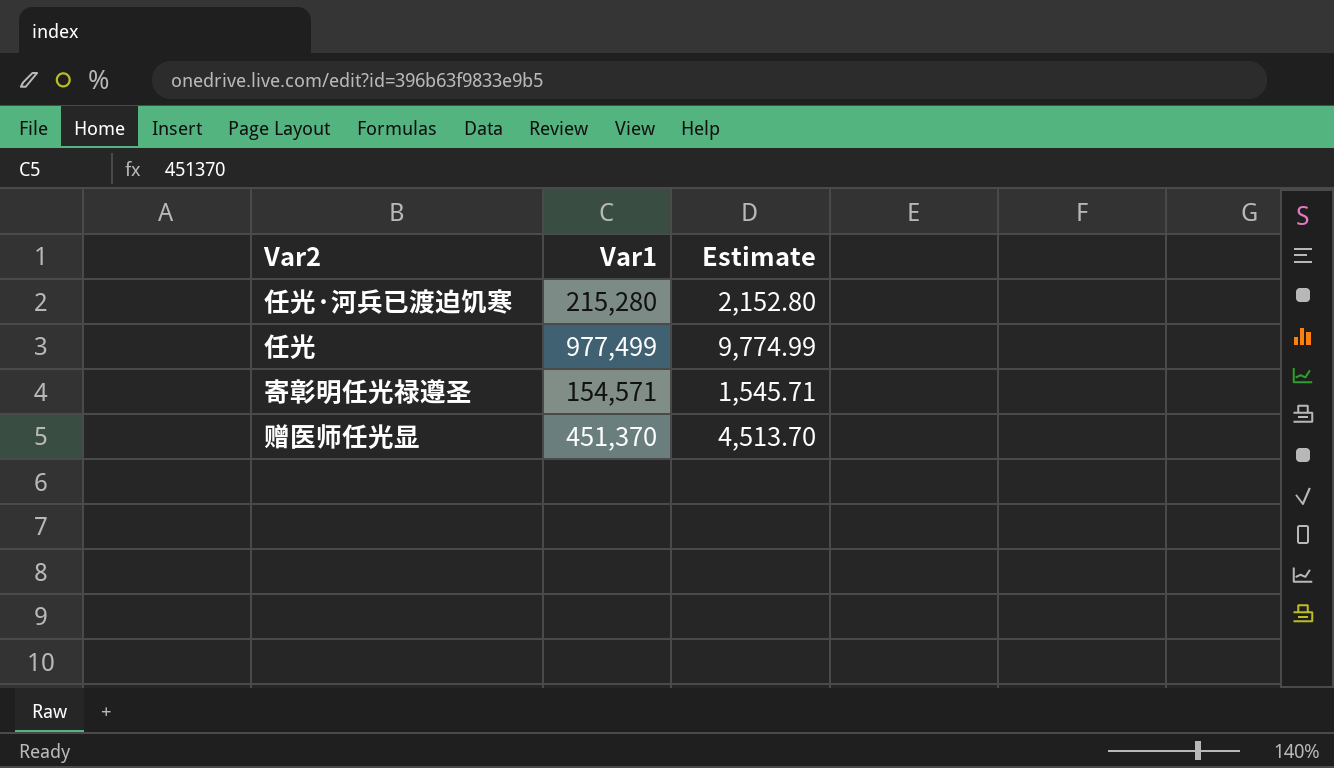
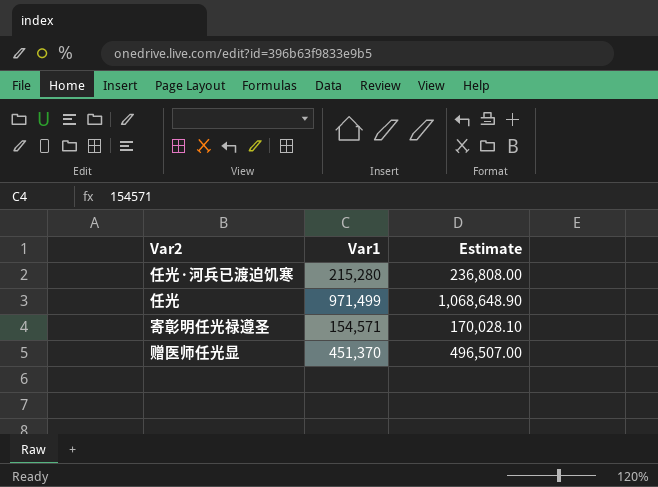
column Estimate | formula: [Var1] * 0.01 -> [Var1] * 1.1
任光 | Var1: 977,499 -> 971,499

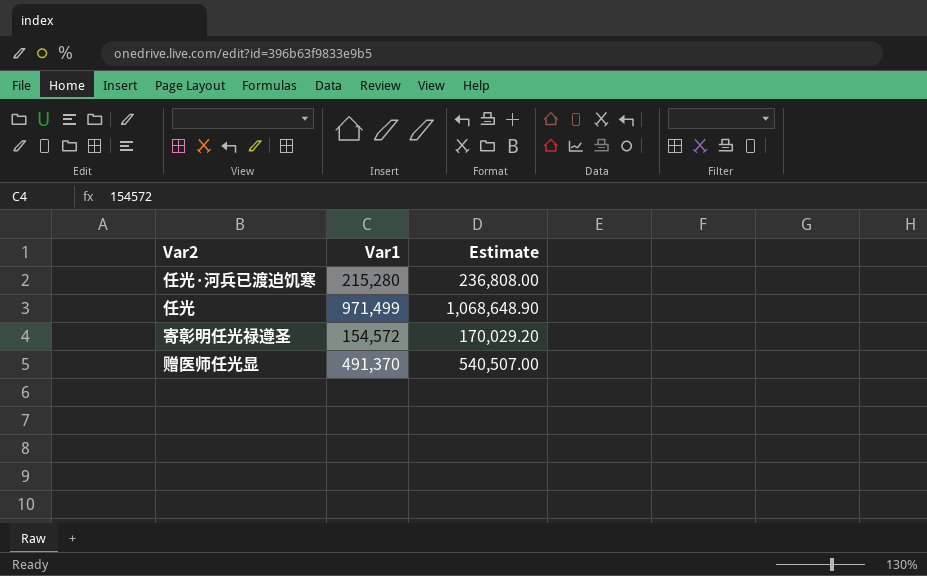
寄彰明任光禄遵圣 | Var1: 154,571 -> 154,572
寄彰明任光禄遵圣 | Estimate: 170,028.10 -> 170,029.20
赠医师任光显 | Var1: 451,370 -> 491,370
赠医师任光显 | Estimate: 496,507.00 -> 540,507.00

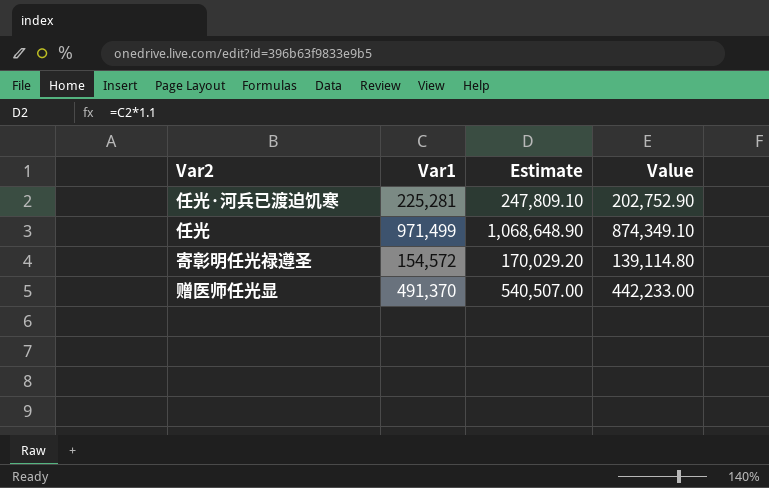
column Value | formula: none -> [Var1] * 0.9
任光·河兵已渡迫饥寒 | Var1: 215,280 -> 225,281
任光·河兵已渡迫饥寒 | Estimate: 236,808.00 -> 247,809.10

